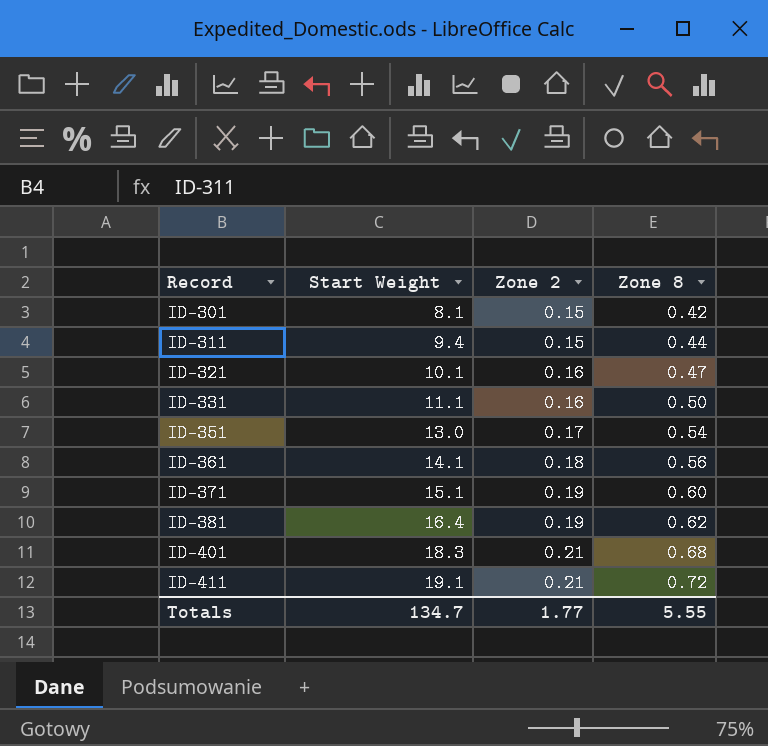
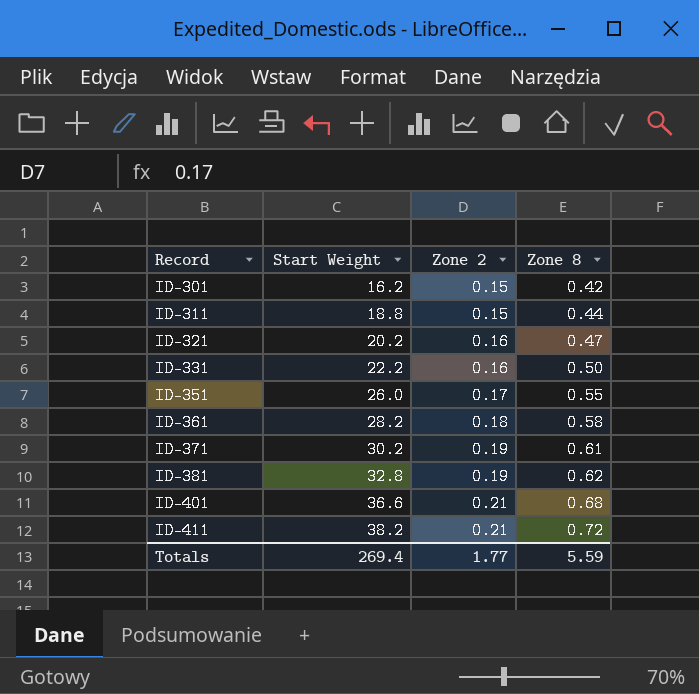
ID-301 | Start Weight: 8.1 -> 16.2
ID-311 | Start Weight: 9.4 -> 18.8
ID-321 | Start Weight: 10.1 -> 20.2
ID-331 | Start Weight: 11.1 -> 22.2
ID-351 | Start Weight: 13.0 -> 26.0
ID-351 | Zone 8: 0.54 -> 0.55
ID-361 | Start Weight: 14.1 -> 28.2
ID-361 | Zone 8: 0.56 -> 0.58
ID-371 | Start Weight: 15.1 -> 30.2
ID-371 | Zone 8: 0.60 -> 0.61
ID-381 | Start Weight: 16.4 -> 32.8
ID-401 | Start Weight: 18.3 -> 36.6
ID-411 | Start Weight: 19.1 -> 38.2
Totals | Start Weight: 134.7 -> 269.4
Totals | Zone 8: 5.55 -> 5.59

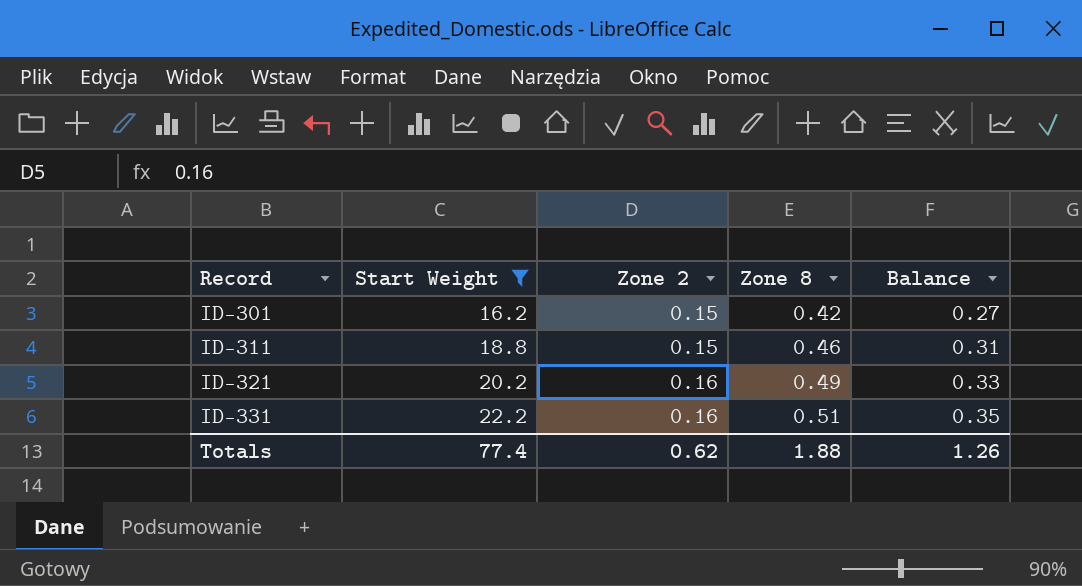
filter: none -> Start Weight <= 22.2
column Balance | formula: none -> [Zone 8] - [Zone 2]
ID-311 | Zone 8: 0.44 -> 0.46
ID-321 | Zone 8: 0.47 -> 0.49
ID-331 | Zone 8: 0.50 -> 0.51
Totals | Start Weight: 269.4 -> 77.4
Totals | Zone 2: 1.77 -> 0.62
Totals | Zone 8: 5.59 -> 1.88

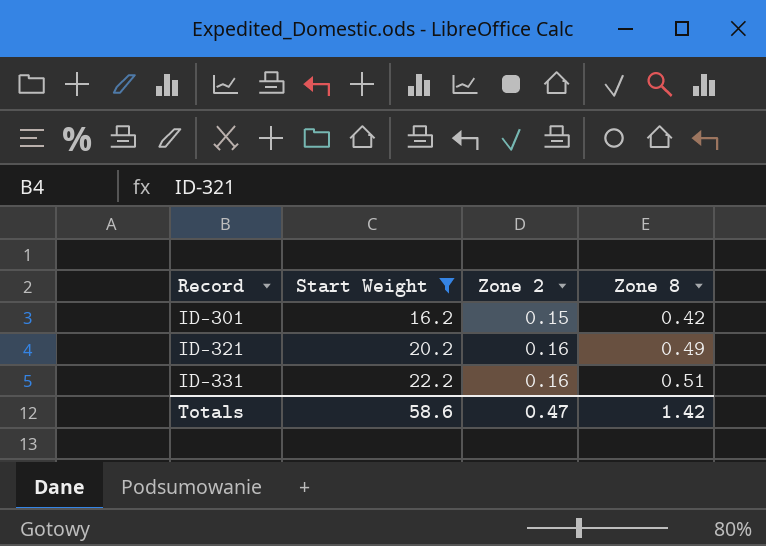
column Balance | formula: [Zone 8] - [Zone 2] -> none
row ID-311: 18.8 | 0.15 | 0.46 | 0.31 -> none
Totals | Start Weight: 77.4 -> 58.6
Totals | Zone 2: 0.62 -> 0.47
Totals | Zone 8: 1.88 -> 1.42

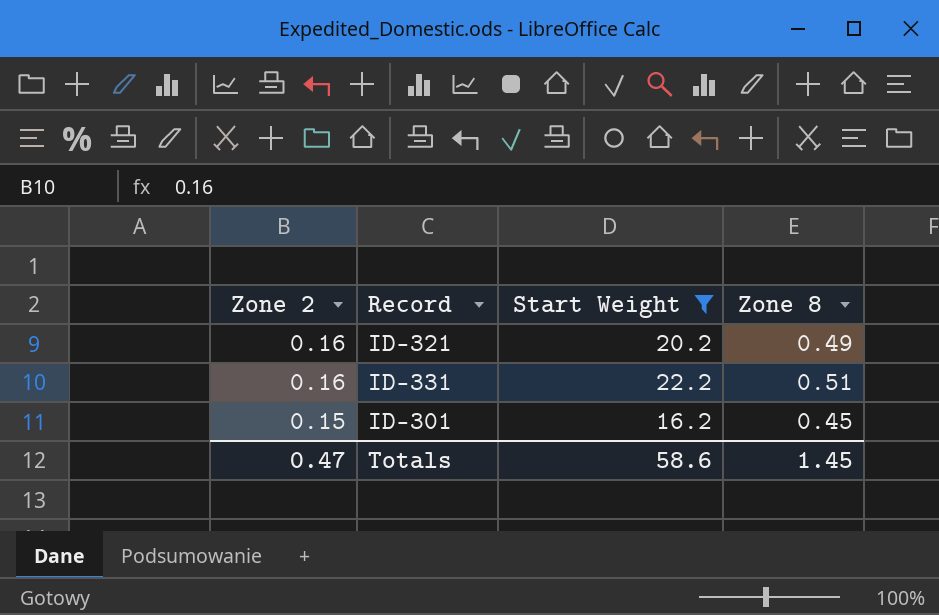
row order: Record ascending -> Zone 2 descending
column Zone 2 | position: 3 -> 1
ID-301 | Zone 8: 0.42 -> 0.45
Totals | Zone 8: 1.42 -> 1.45

